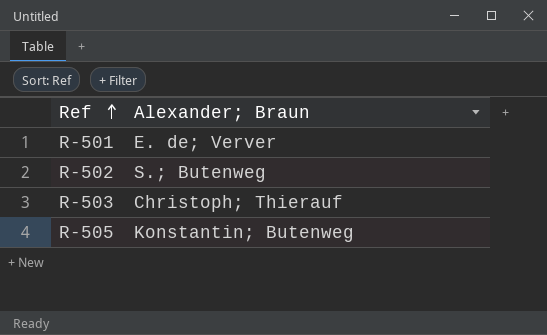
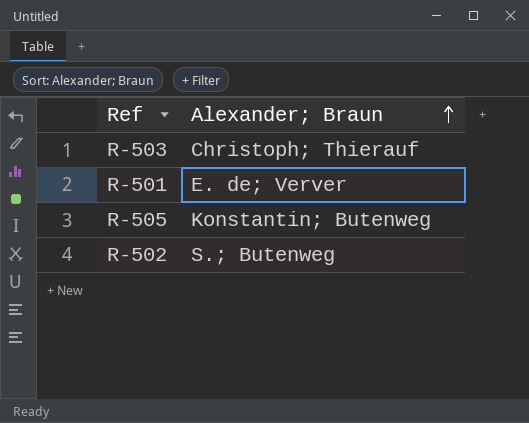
row order: Ref ascending -> Alexander; Braun ascending

